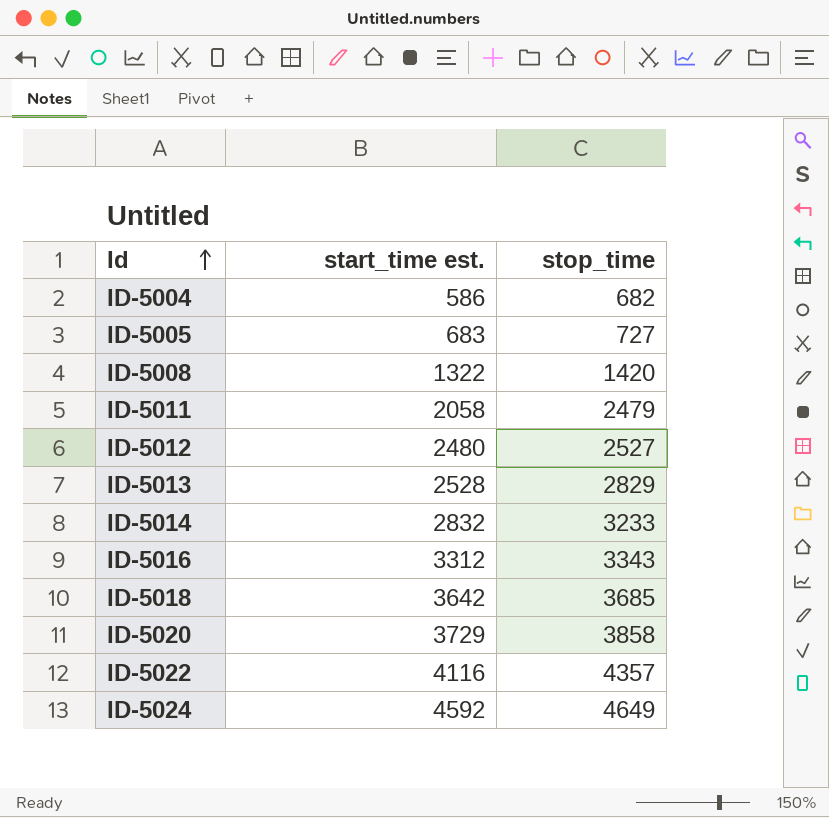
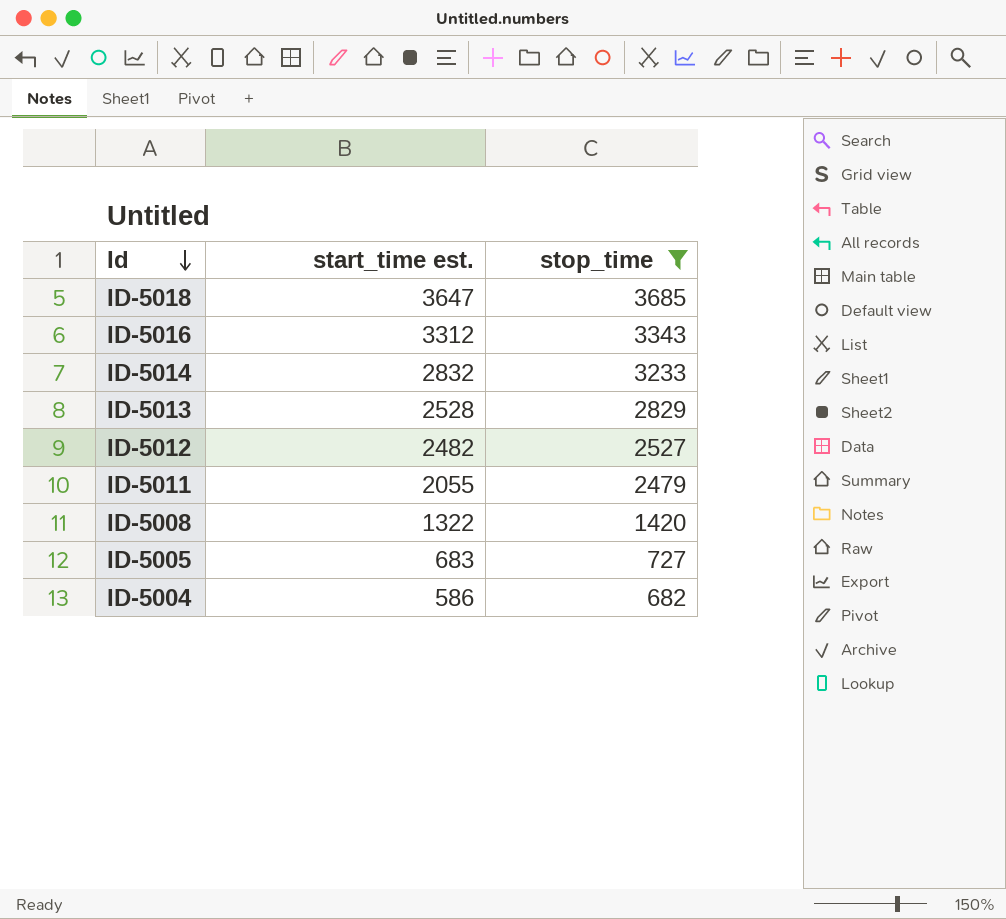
filter: none -> stop_time <= 3685
row order: Id ascending -> Id descending
ID-5018 | start_time est.: 3642 -> 3647
ID-5012 | start_time est.: 2480 -> 2482
ID-5011 | start_time est.: 2058 -> 2055

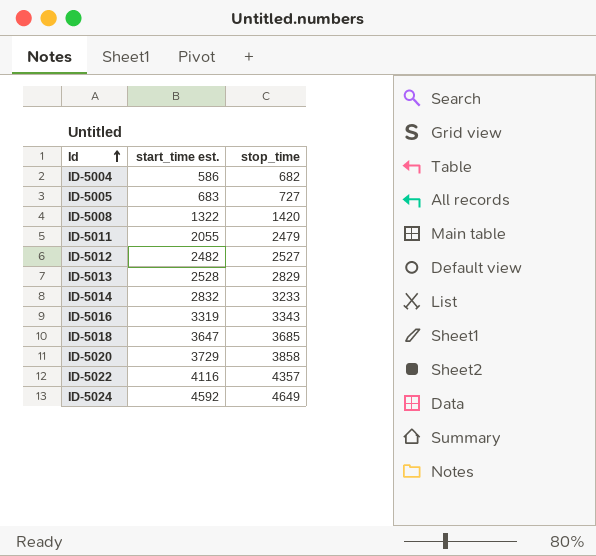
filter: stop_time <= 3685 -> none
row order: Id descending -> Id ascending
ID-5016 | start_time est.: 3312 -> 3319

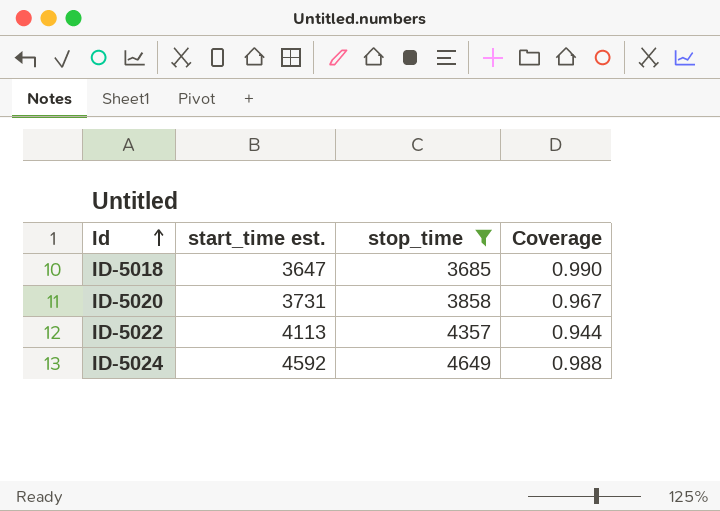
filter: none -> stop_time >= 3685
column Coverage | formula: none -> [start_time est.] / [stop_time]
ID-5020 | start_time est.: 3729 -> 3731
ID-5022 | start_time est.: 4116 -> 4113

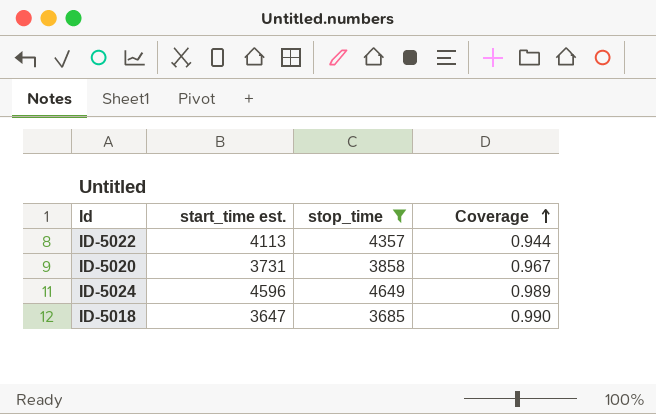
row order: Id ascending -> Coverage ascending
ID-5024 | start_time est.: 4592 -> 4596
ID-5024 | Coverage: 0.988 -> 0.989

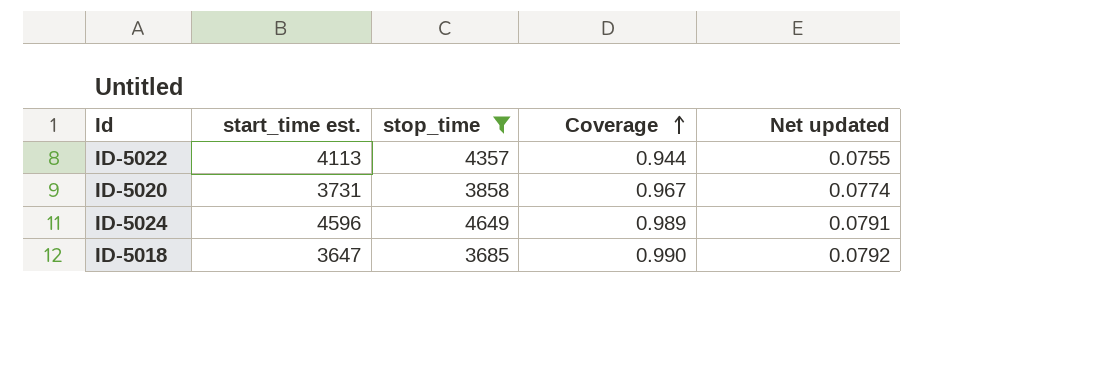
column Net updated | formula: none -> [Coverage] * 0.08

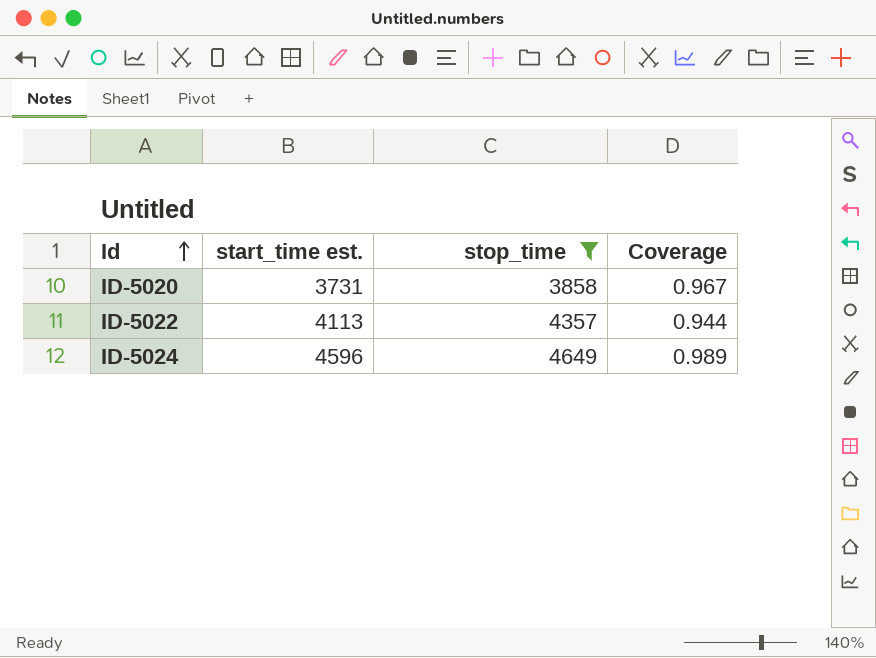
row order: Coverage ascending -> Id ascending
column Net updated | formula: [Coverage] * 0.08 -> none
row ID-5018: 3647 | 3685 | 0.990 | 0.0792 -> none

